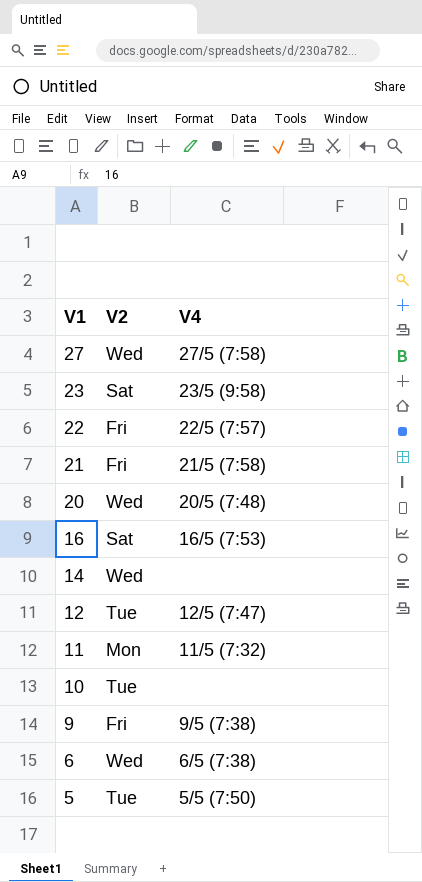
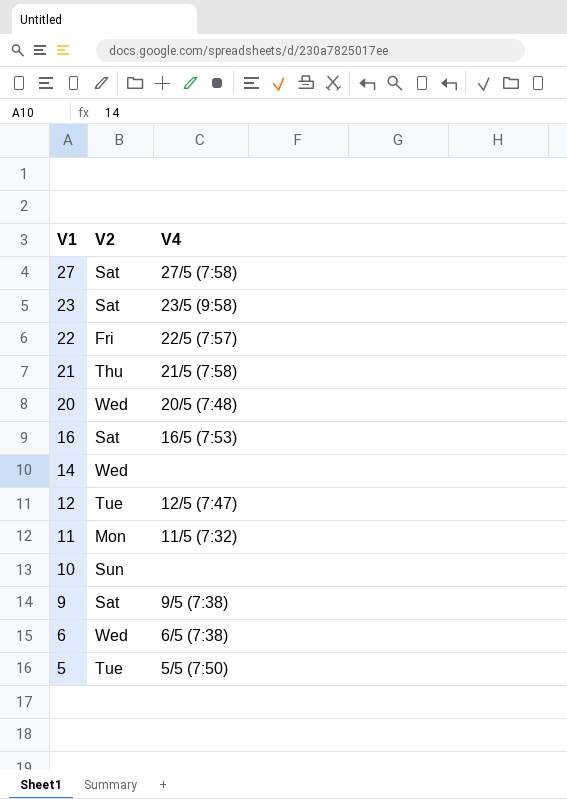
27 | V2: Wed -> Sat
21 | V2: Fri -> Thu
10 | V2: Tue -> Sun
9 | V2: Fri -> Sat

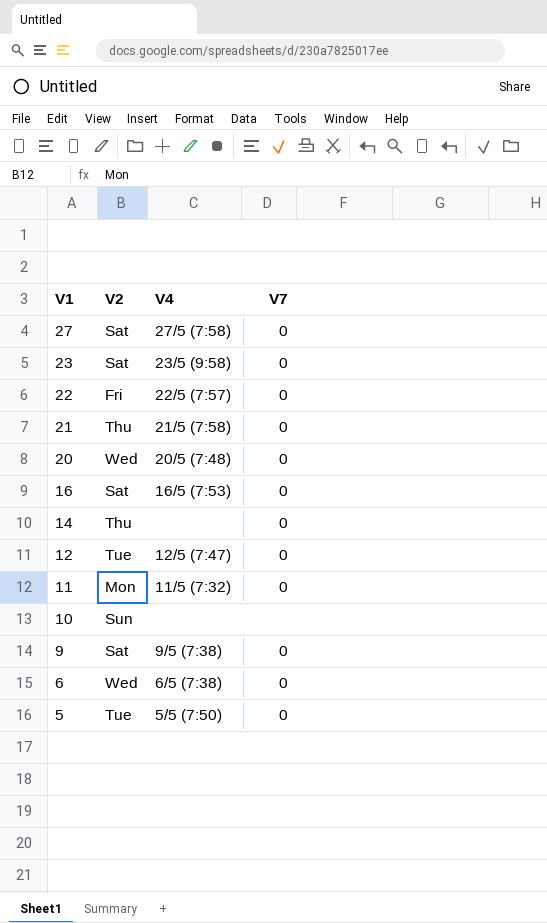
column V7 | position: none -> 4
14 | V2: Wed -> Thu

